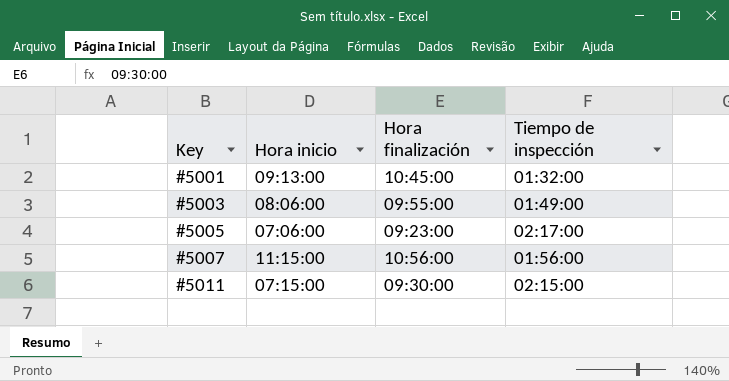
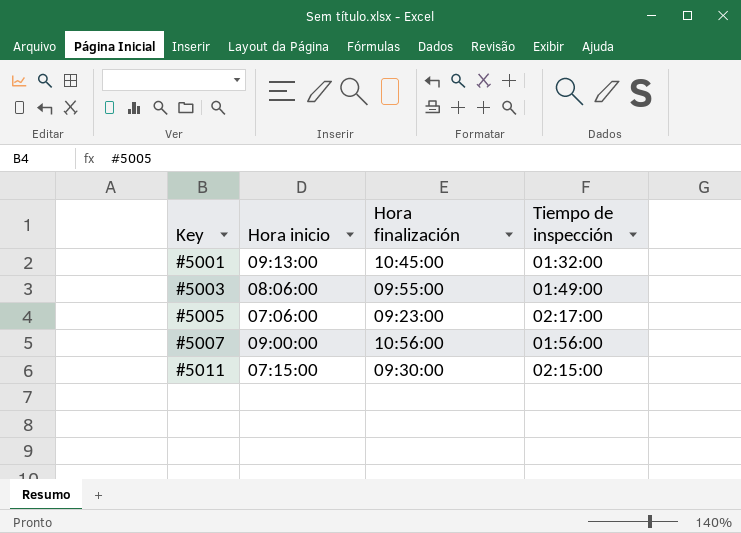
#5007 | Hora inicio: 11:15:00 -> 09:00:00

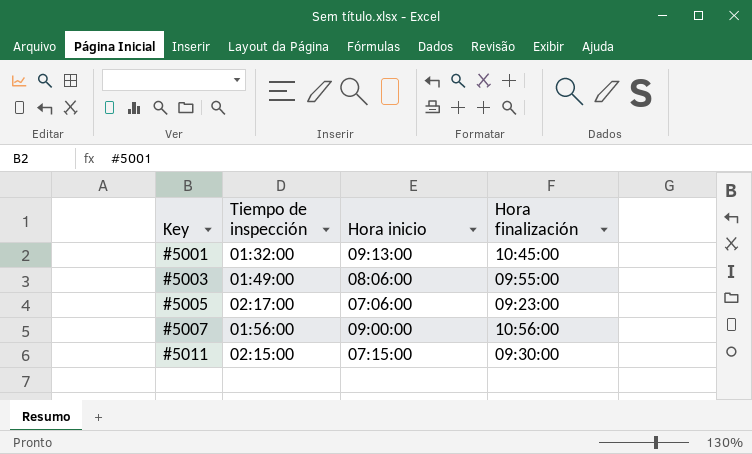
column Tiempo de inspección | position: 4 -> 2

